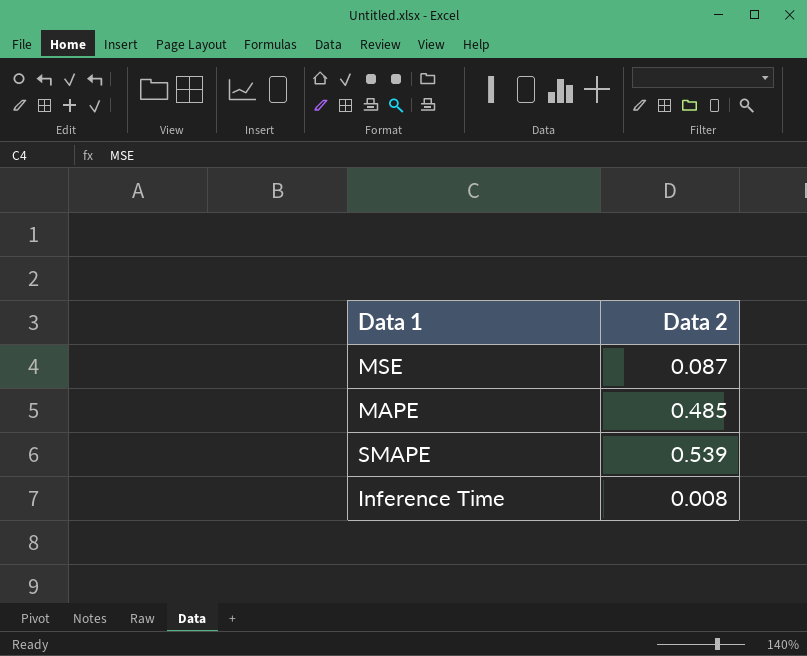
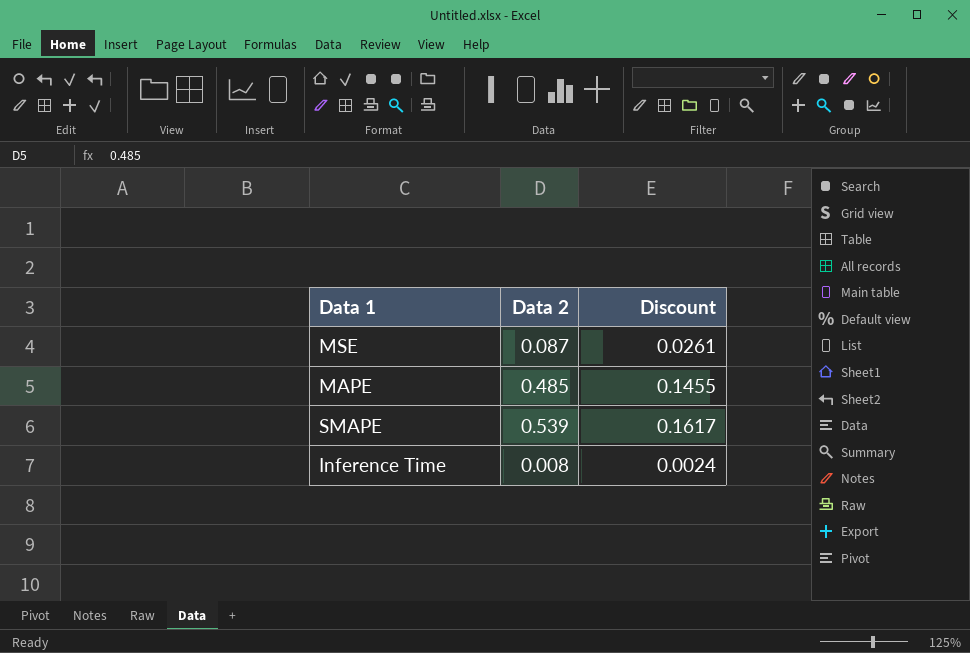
column Discount | formula: none -> [Data 2] * 0.3

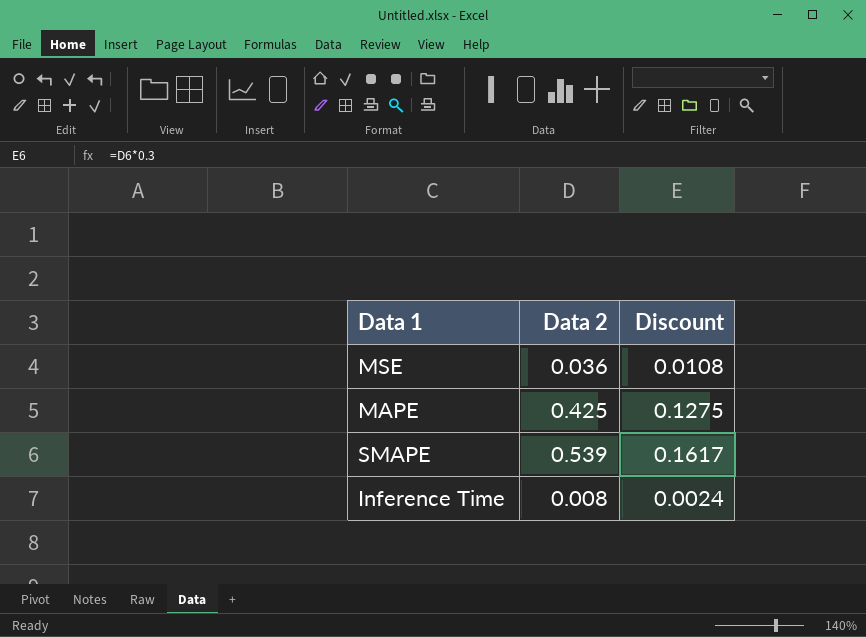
MSE | Data 2: 0.087 -> 0.036
MSE | Discount: 0.0261 -> 0.0108
MAPE | Data 2: 0.485 -> 0.425
MAPE | Discount: 0.1455 -> 0.1275

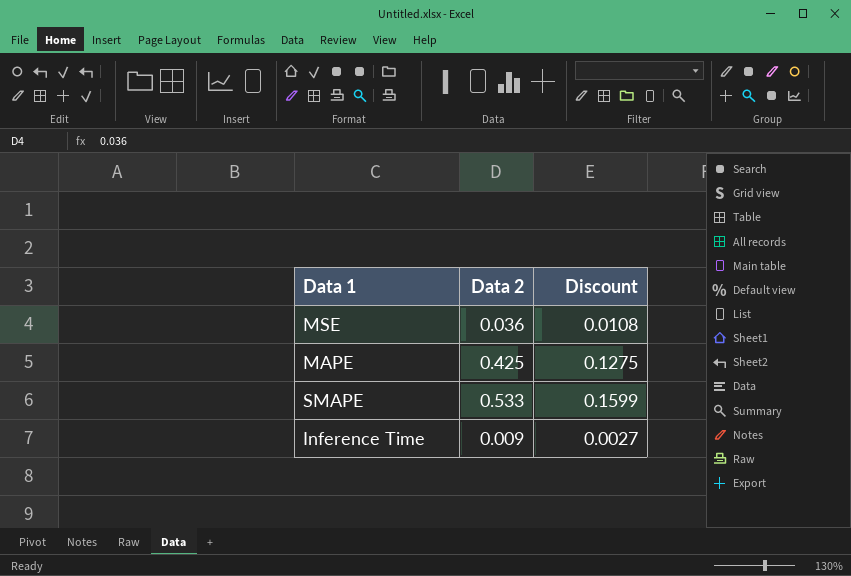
SMAPE | Data 2: 0.539 -> 0.533
SMAPE | Discount: 0.1617 -> 0.1599
Inference Time | Data 2: 0.008 -> 0.009
Inference Time | Discount: 0.0024 -> 0.0027

